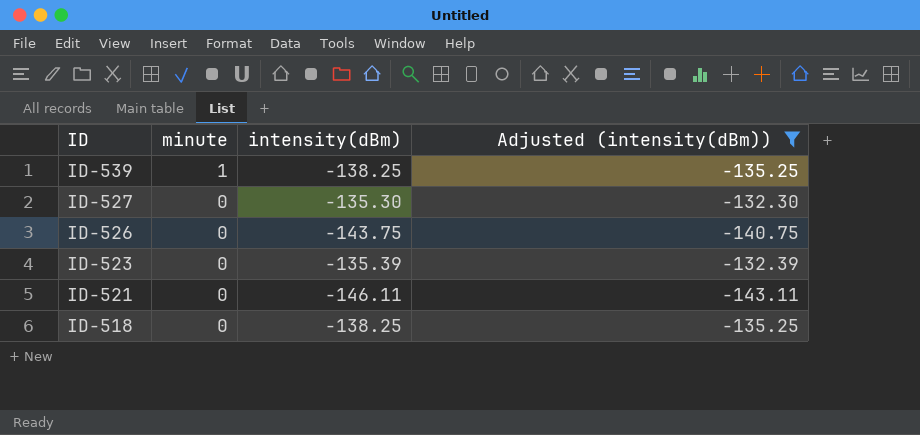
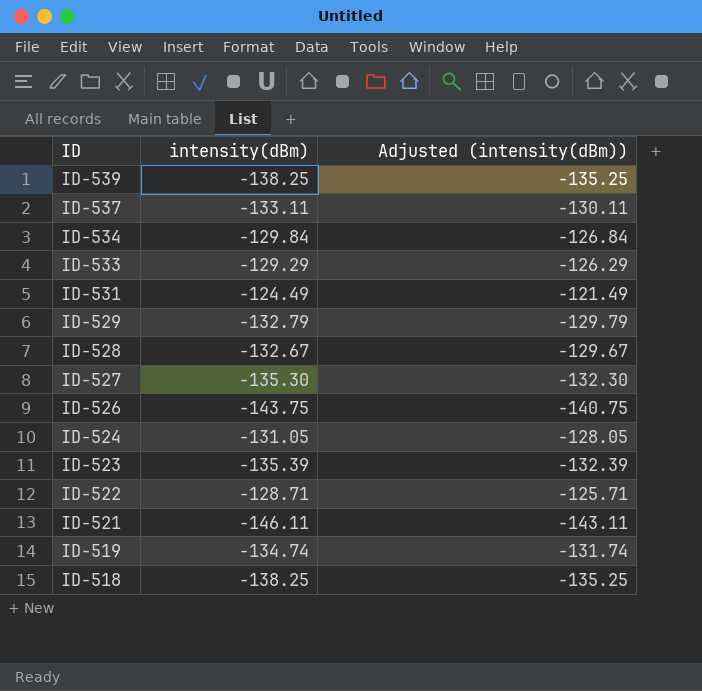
filter: Adjusted (intensity(dBm)) <= -132.30 -> none
column minute | position: 2 -> none

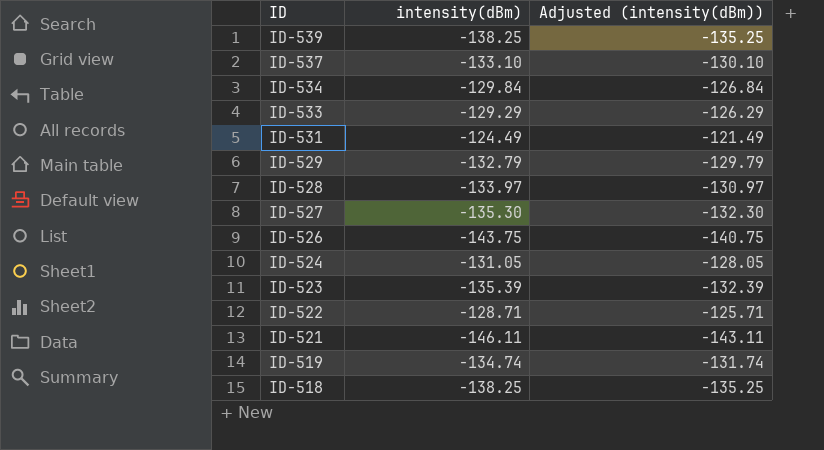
ID-537 | intensity(dBm): -133.11 -> -133.10
ID-537 | Adjusted (intensity(dBm)): -130.11 -> -130.10
ID-528 | intensity(dBm): -132.67 -> -133.97
ID-528 | Adjusted (intensity(dBm)): -129.67 -> -130.97

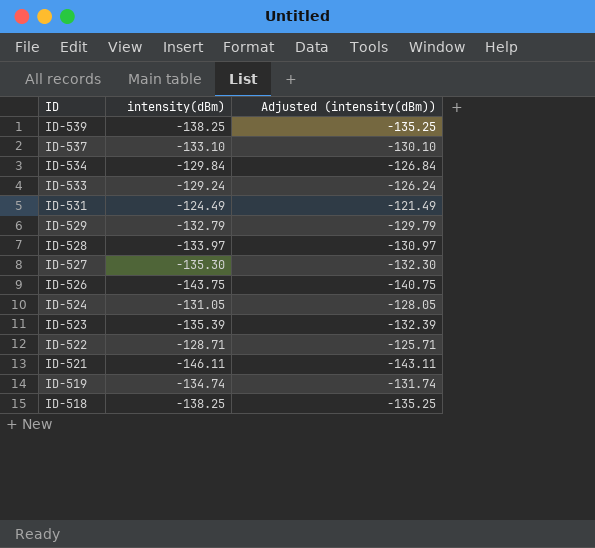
ID-533 | intensity(dBm): -129.29 -> -129.24
ID-533 | Adjusted (intensity(dBm)): -126.29 -> -126.24

